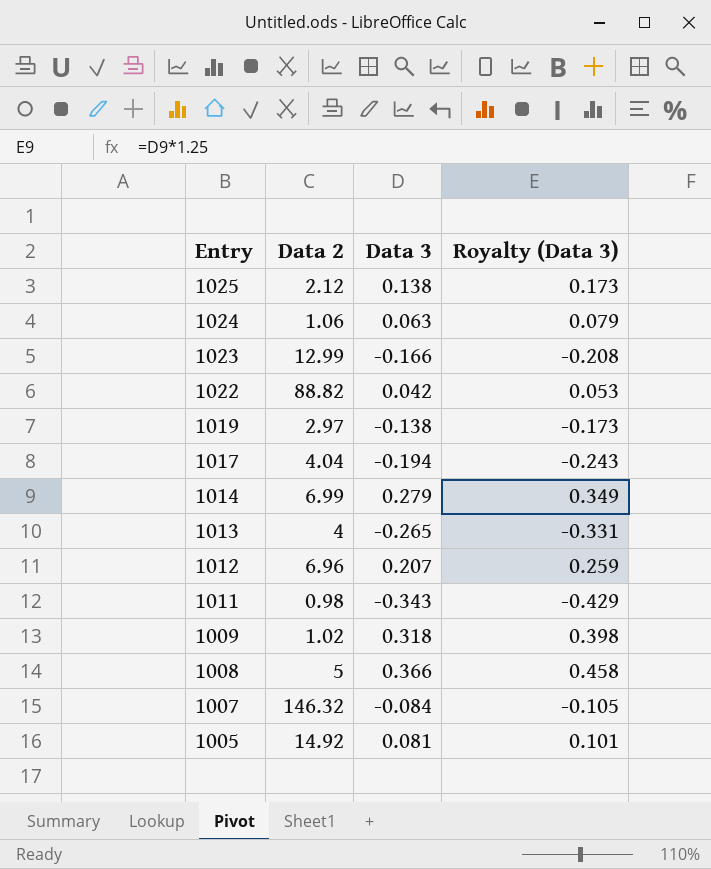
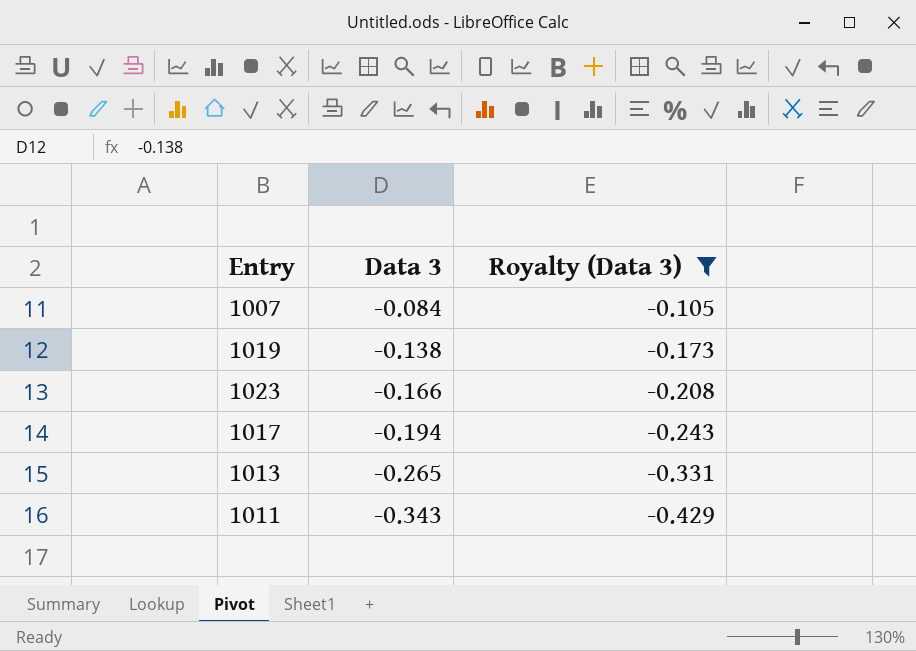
filter: none -> Royalty (Data 3) <= -0.105
row order: Entry descending -> Data 3 descending
column Data 2 | position: 2 -> none

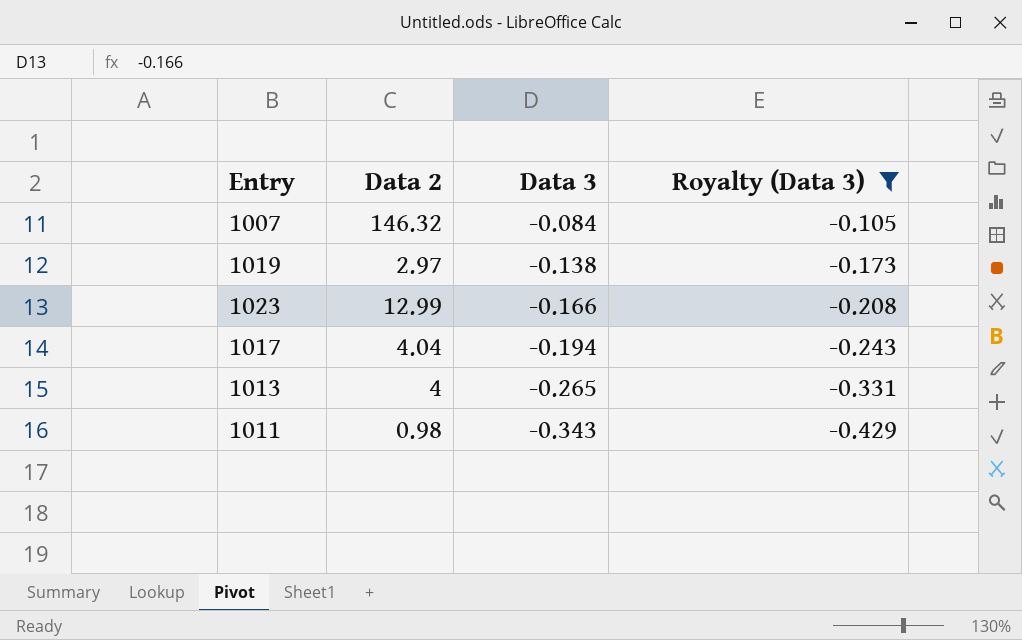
column Data 2 | position: none -> 2

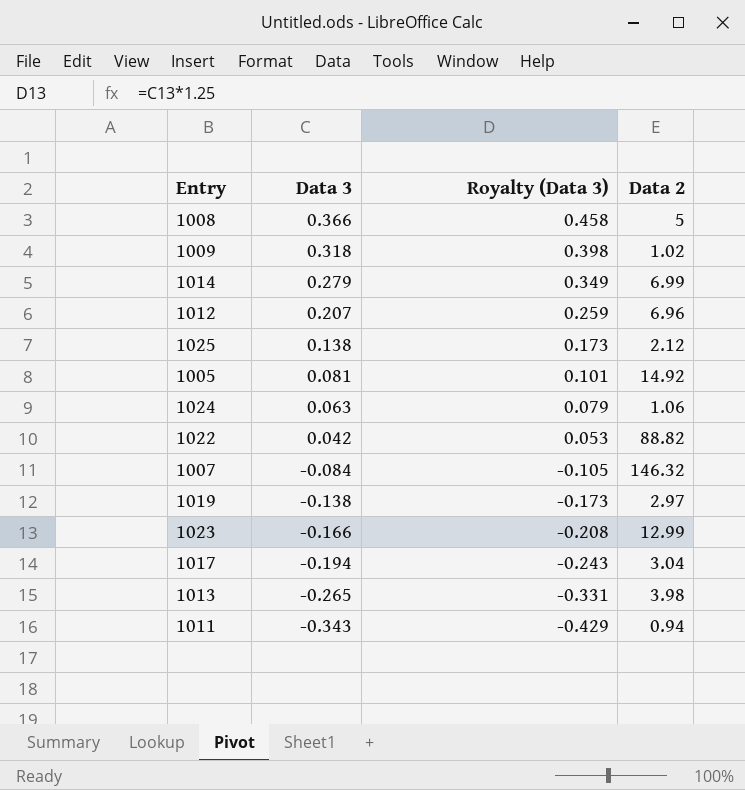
filter: Royalty (Data 3) <= -0.105 -> none
column Data 2 | position: 2 -> 4
1017 | Data 2: 4.04 -> 3.04
1013 | Data 2: 4 -> 3.98
1011 | Data 2: 0.98 -> 0.94

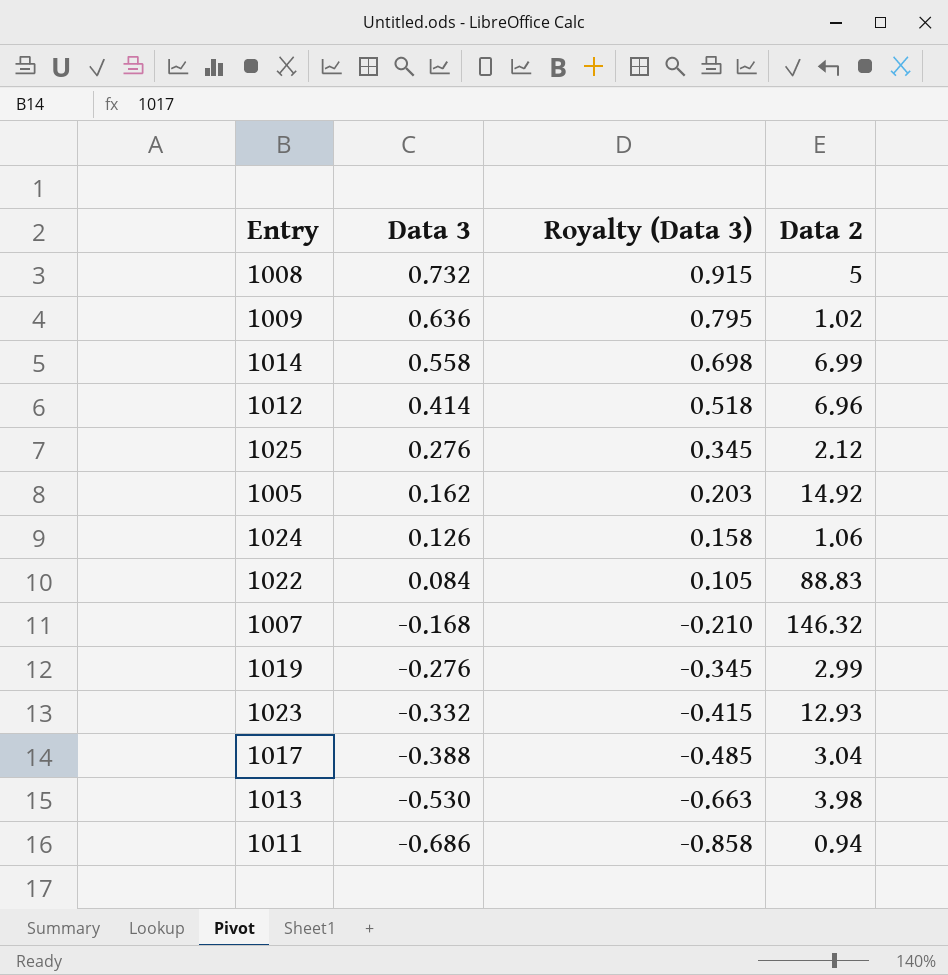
1008 | Data 3: 0.366 -> 0.732
1008 | Royalty (Data 3): 0.458 -> 0.915
1009 | Data 3: 0.318 -> 0.636
1009 | Royalty (Data 3): 0.398 -> 0.795
1014 | Data 3: 0.279 -> 0.558
1014 | Royalty (Data 3): 0.349 -> 0.698
1012 | Data 3: 0.207 -> 0.414
1012 | Royalty (Data 3): 0.259 -> 0.518
1025 | Data 3: 0.138 -> 0.276
1025 | Royalty (Data 3): 0.173 -> 0.345
1005 | Data 3: 0.081 -> 0.162
1005 | Royalty (Data 3): 0.101 -> 0.203
1024 | Data 3: 0.063 -> 0.126
1024 | Royalty (Data 3): 0.079 -> 0.158
1022 | Data 3: 0.042 -> 0.084
1022 | Royalty (Data 3): 0.053 -> 0.105
1022 | Data 2: 88.82 -> 88.83
1007 | Data 3: -0.084 -> -0.168
1007 | Royalty (Data 3): -0.105 -> -0.210
1019 | Data 3: -0.138 -> -0.276
1019 | Royalty (Data 3): -0.173 -> -0.345
1019 | Data 2: 2.97 -> 2.99
1023 | Data 3: -0.166 -> -0.332
1023 | Royalty (Data 3): -0.208 -> -0.415
1023 | Data 2: 12.99 -> 12.93
1017 | Data 3: -0.194 -> -0.388
1017 | Royalty (Data 3): -0.243 -> -0.485
1013 | Data 3: -0.265 -> -0.530
1013 | Royalty (Data 3): -0.331 -> -0.663
1011 | Data 3: -0.343 -> -0.686
1011 | Royalty (Data 3): -0.429 -> -0.858

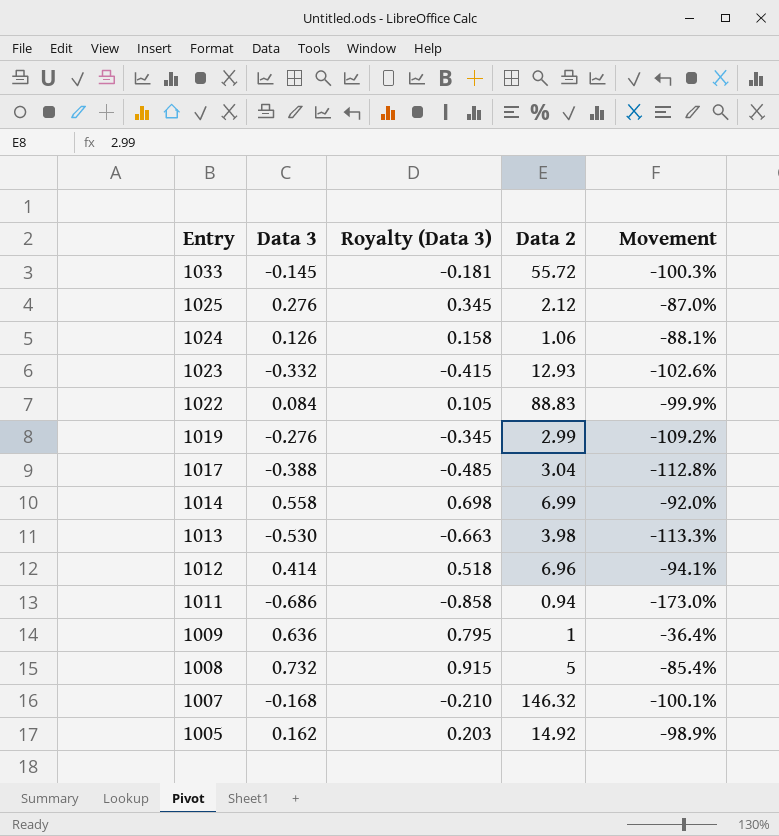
row order: Data 3 descending -> Entry descending
column Movement | formula: none -> ([Data 3] - [Data 2]) / [Data 2]
row 1033: none -> -0.145 | -0.181 | 55.72 | -100.3%
1009 | Data 2: 1.02 -> 1

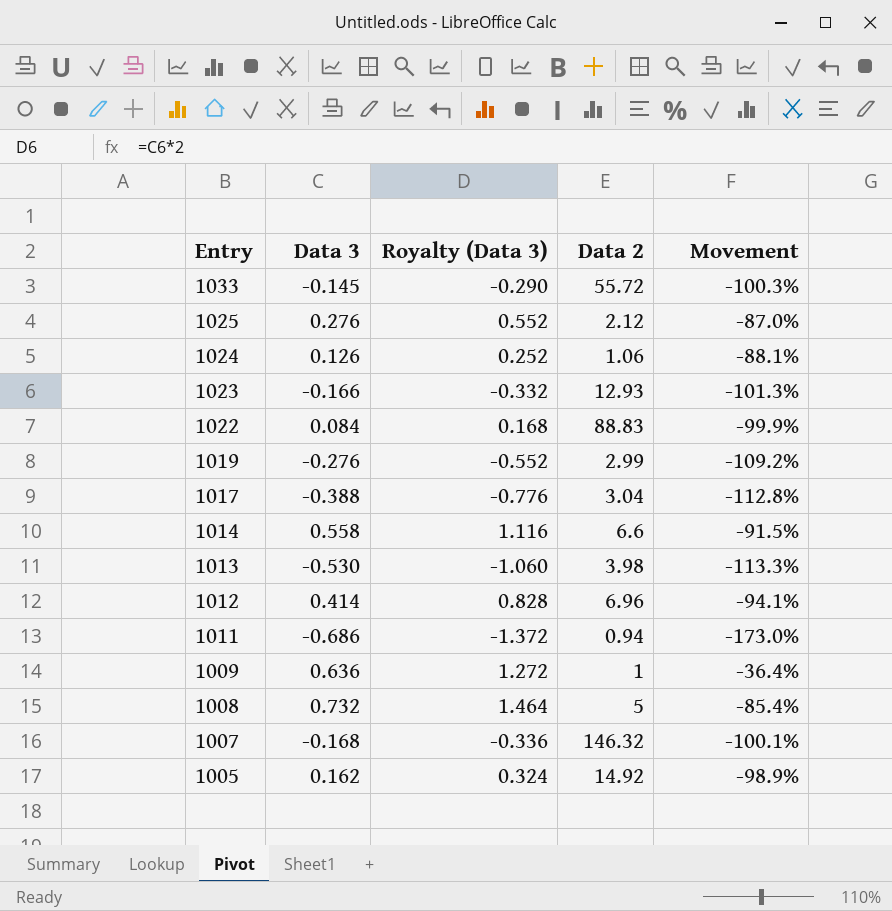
column Royalty (Data 3) | formula: [Data 3] * 1.25 -> [Data 3] * 2
1023 | Data 3: -0.332 -> -0.166
1023 | Movement: -102.6% -> -101.3%
1014 | Data 2: 6.99 -> 6.6
1014 | Movement: -92.0% -> -91.5%

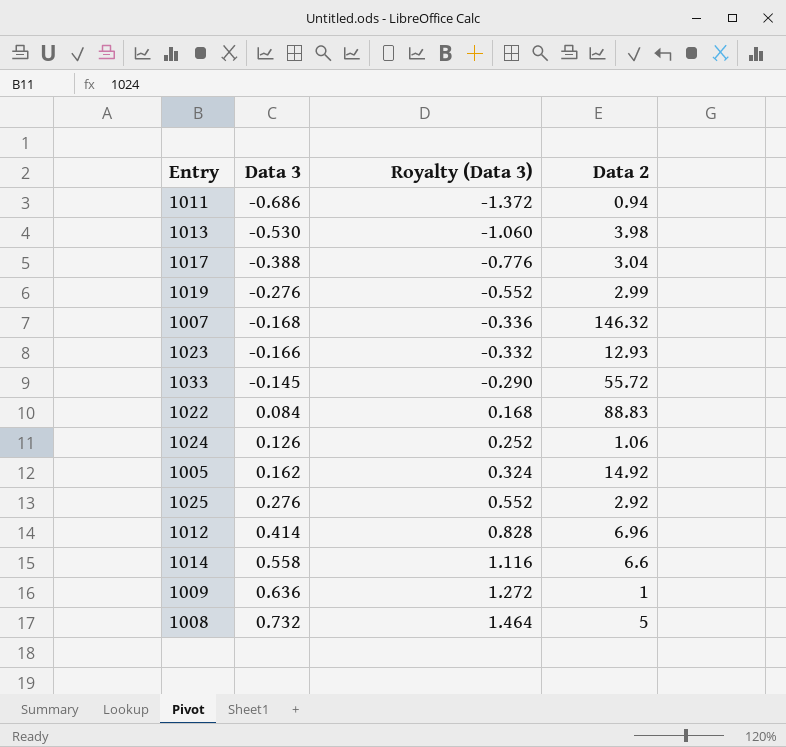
row order: Entry descending -> Data 3 ascending
column Movement | formula: ([Data 3] - [Data 2]) / [Data 2] -> none
1025 | Data 2: 2.12 -> 2.92

